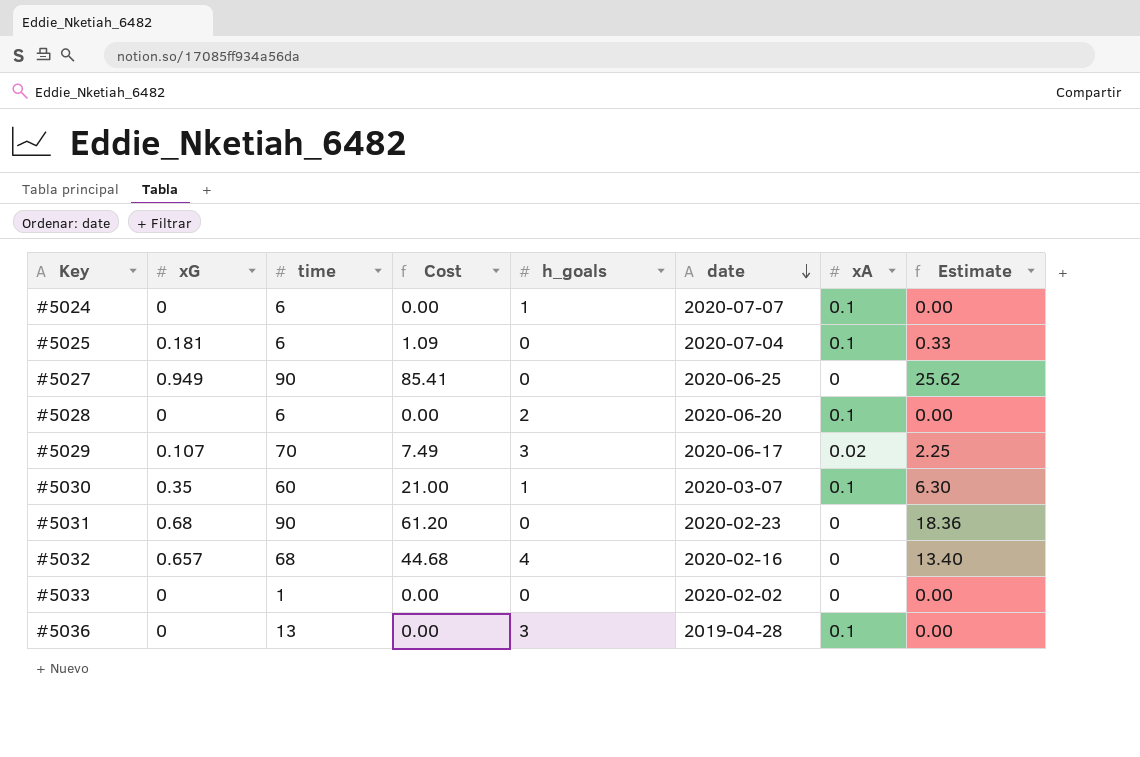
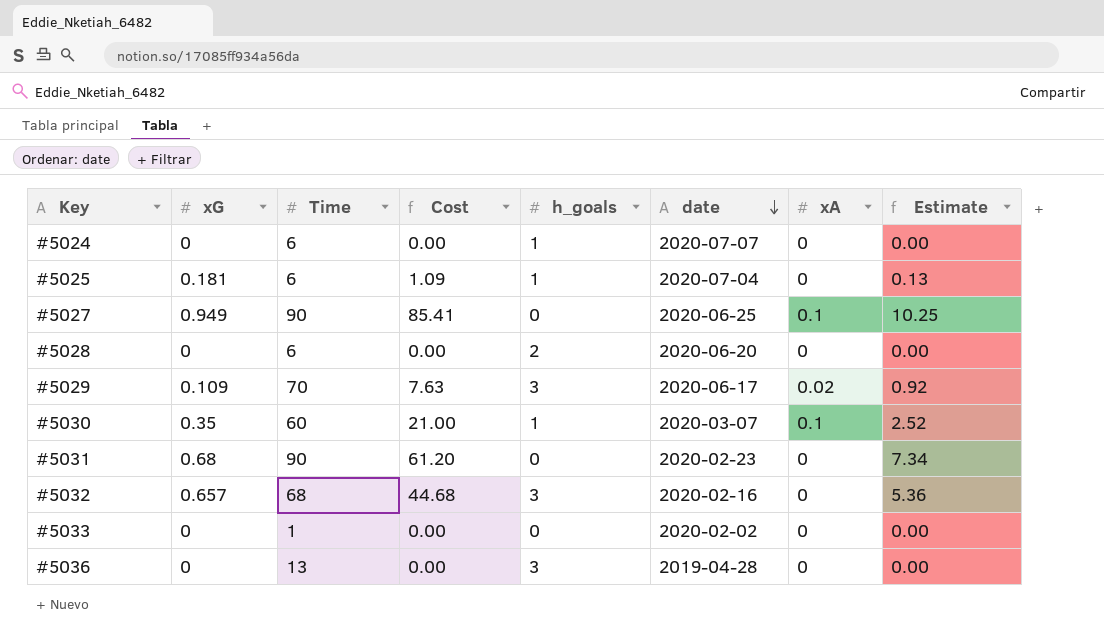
column name: time -> Time
column Estimate | formula: [Cost] * 0.3 -> [Cost] * 0.12
#5024 | xA: 0.1 -> 0
#5025 | h_goals: 0 -> 1
#5025 | xA: 0.1 -> 0
#5027 | xA: 0 -> 0.1
#5028 | xA: 0.1 -> 0
#5029 | xG: 0.107 -> 0.109
#5029 | Cost: 7.49 -> 7.63
#5032 | h_goals: 4 -> 3
#5036 | xA: 0.1 -> 0

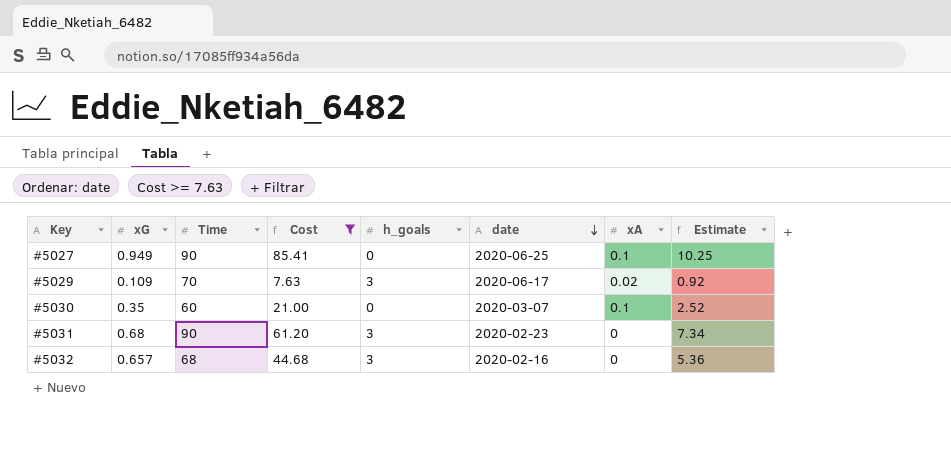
filter: none -> Cost >= 7.63
#5030 | h_goals: 1 -> 0
#5031 | h_goals: 0 -> 3

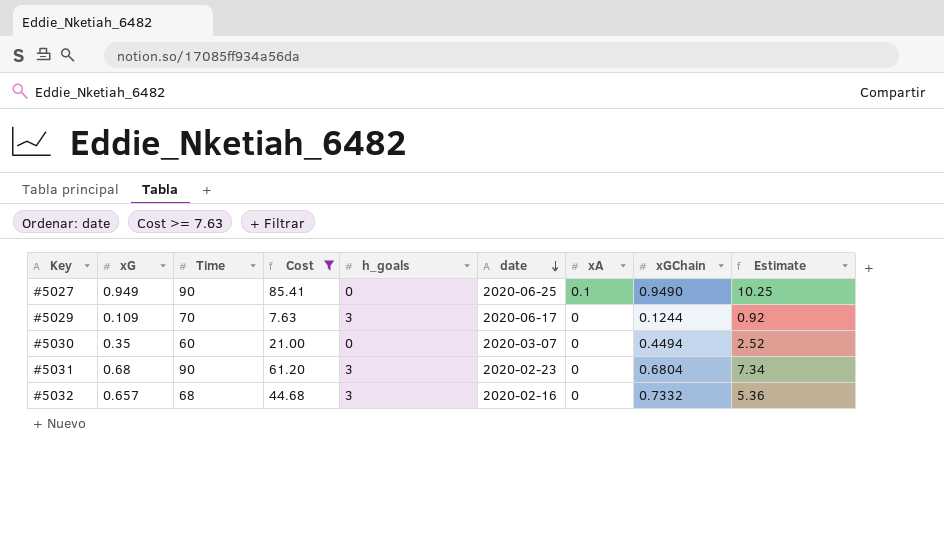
column xGChain | position: none -> 8
#5029 | xA: 0.02 -> 0
#5030 | xA: 0.1 -> 0

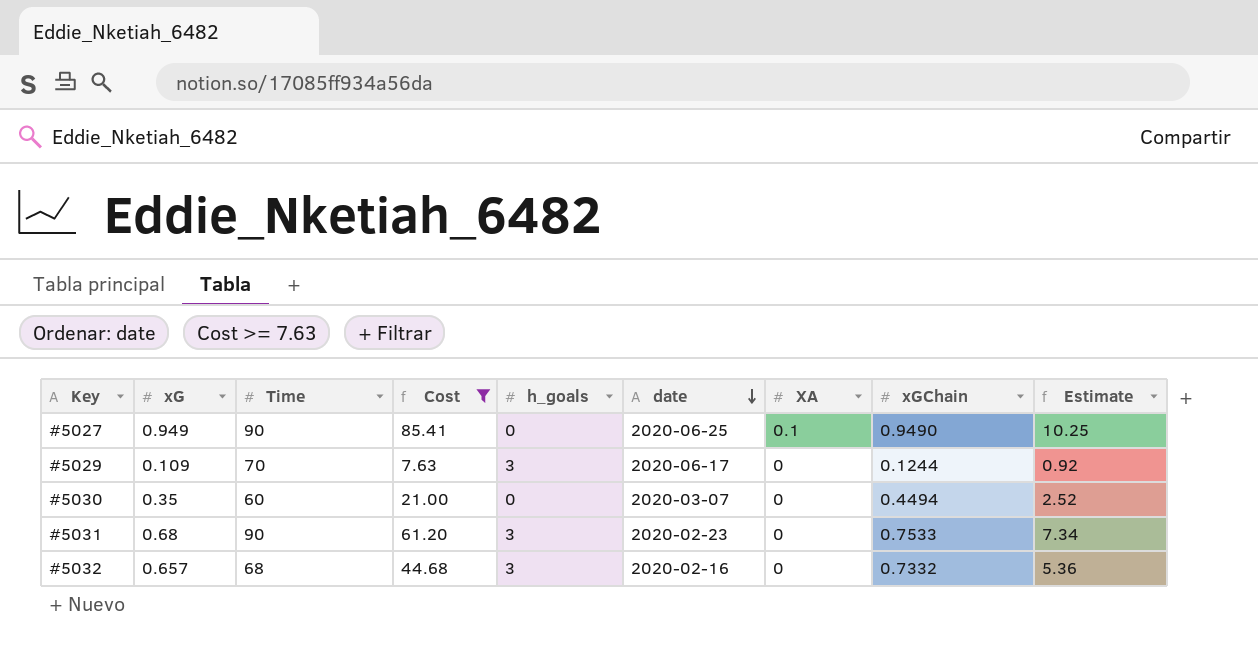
column name: xA -> XA
#5031 | xGChain: 0.6804 -> 0.7533

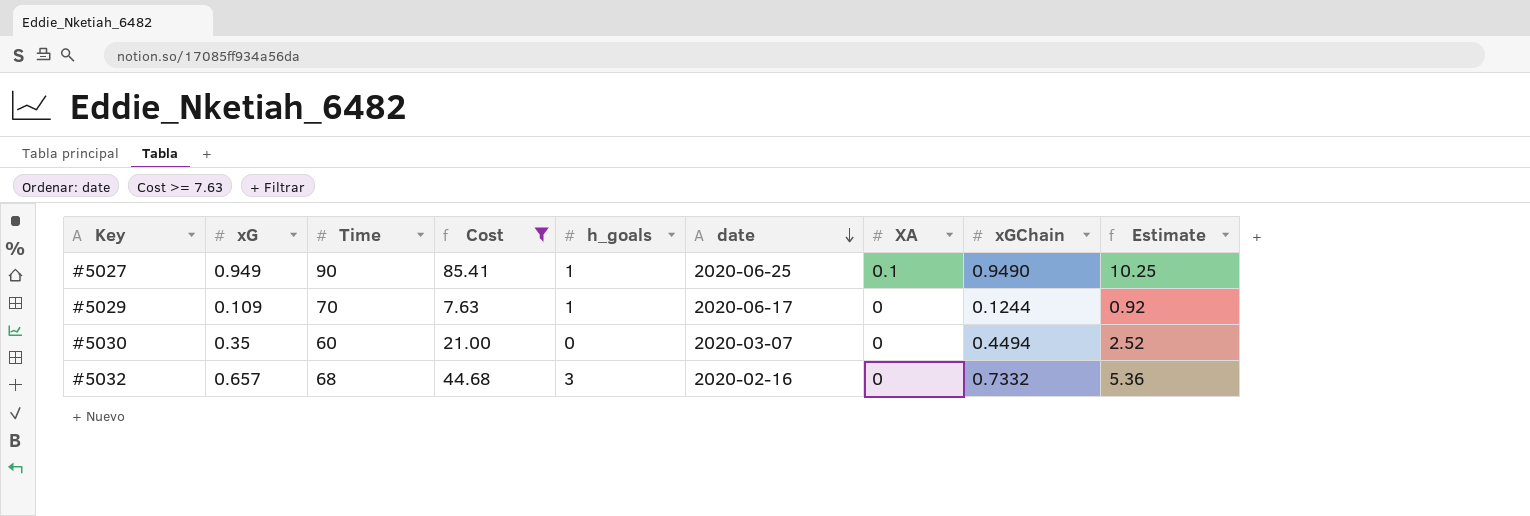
row #5031: 0.68 | 90 | 61.20 | 3 | 2020-02-23 | 0 | 0.7533 | 7.34 -> none
#5027 | h_goals: 0 -> 1
#5029 | h_goals: 3 -> 1

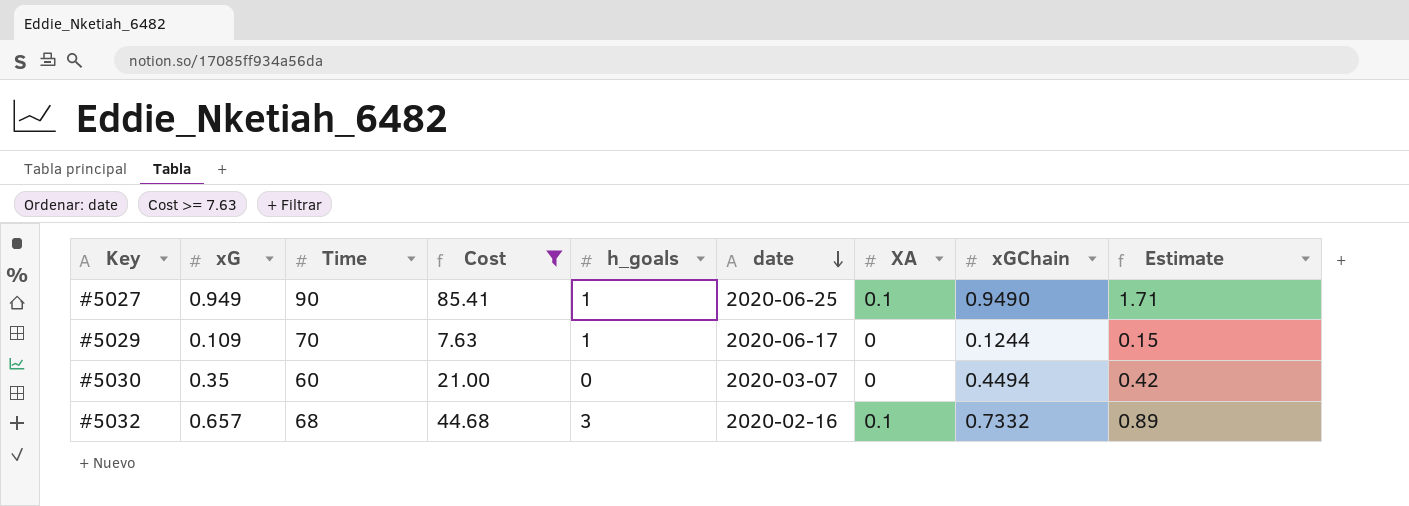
column Estimate | formula: [Cost] * 0.12 -> [Cost] * 0.02
#5032 | XA: 0 -> 0.1

